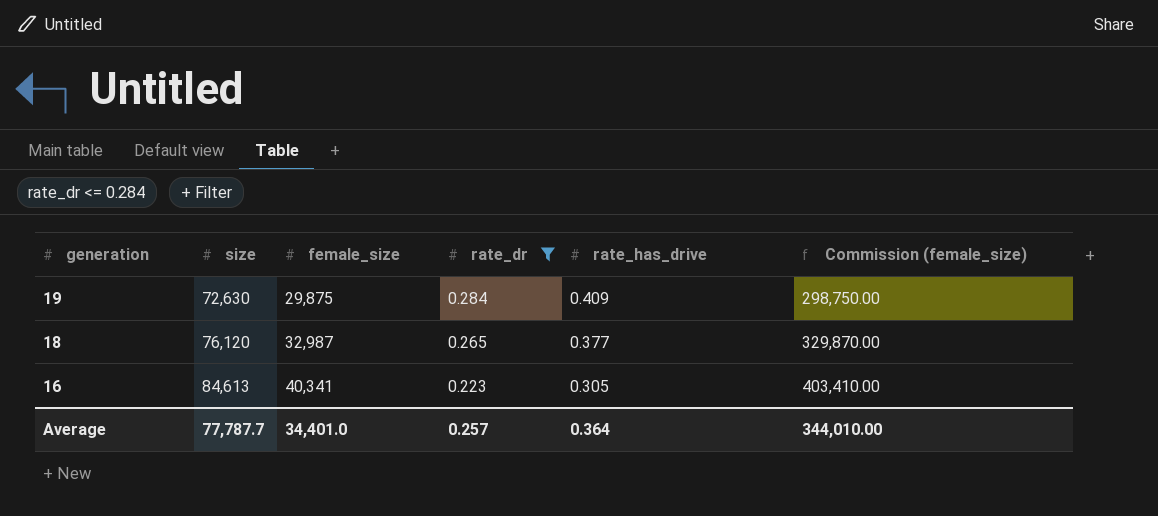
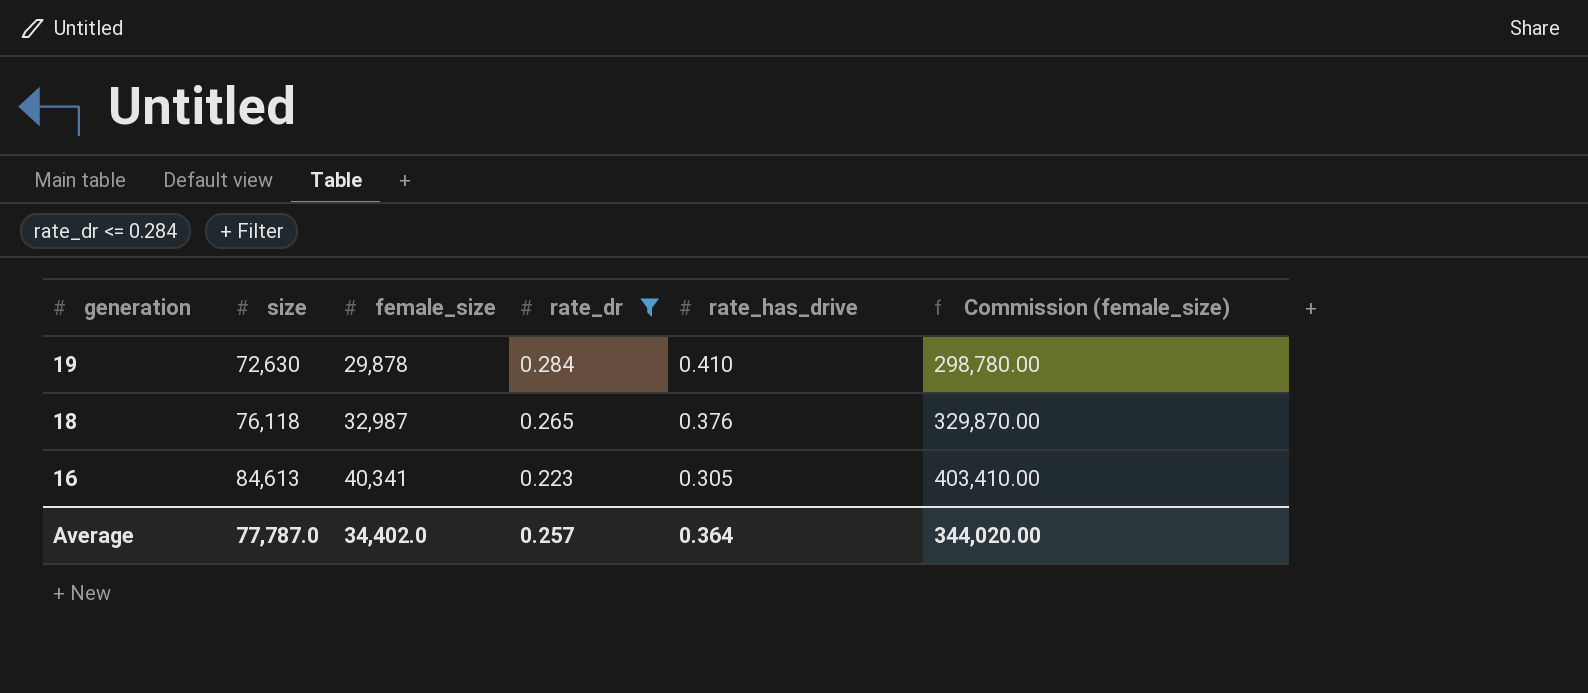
19 | female_size: 29,875 -> 29,878
19 | rate_has_drive: 0.409 -> 0.410
19 | Commission (female_size): 298,750.00 -> 298,780.00
18 | size: 76,120 -> 76,118
18 | rate_has_drive: 0.377 -> 0.376
Average | size: 77,787.7 -> 77,787.0
Average | female_size: 34,401.0 -> 34,402.0
Average | Commission (female_size): 344,010.00 -> 344,020.00

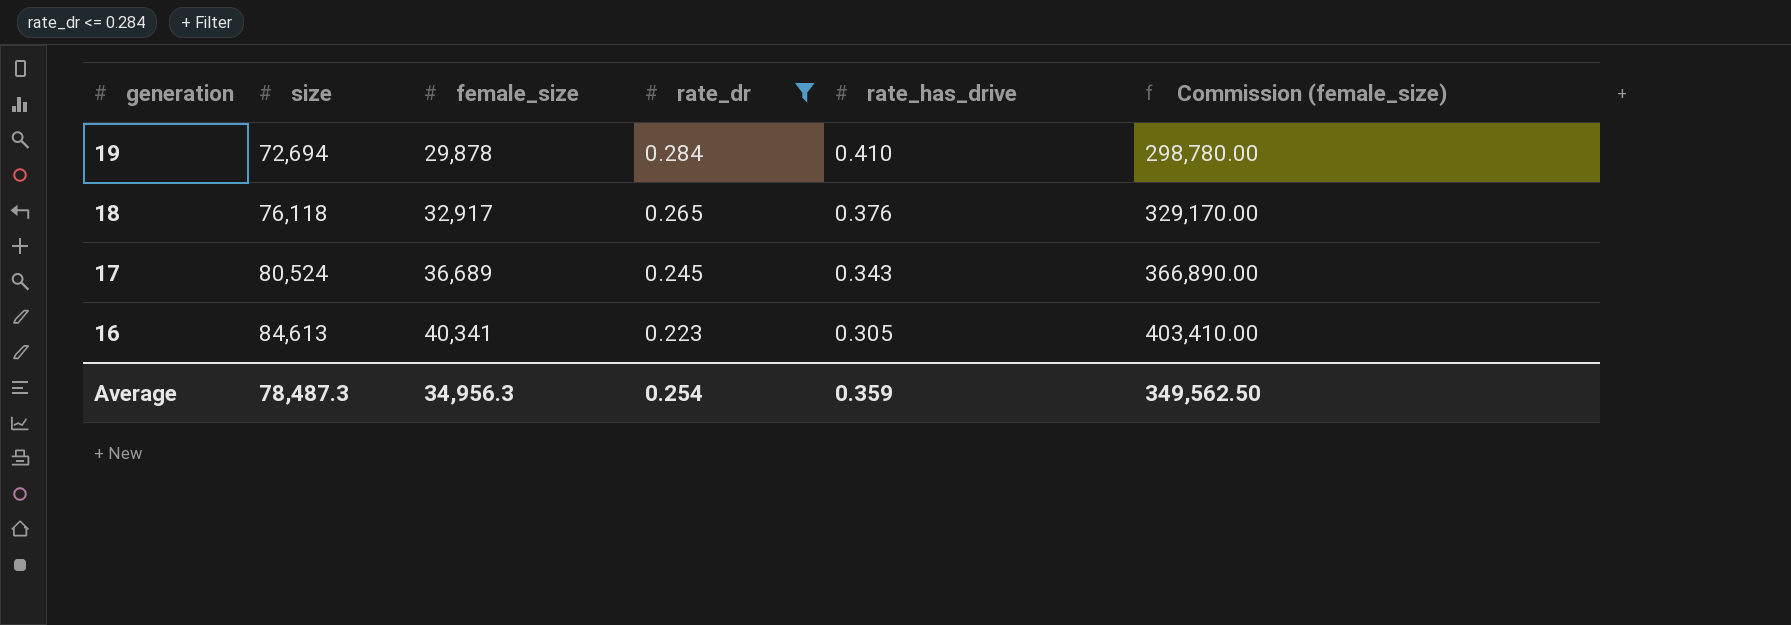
19 | size: 72,630 -> 72,694
18 | female_size: 32,987 -> 32,917
18 | Commission (female_size): 329,870.00 -> 329,170.00
row 17: none -> 80,524 | 36,689 | 0.245 | 0.343 | 366,890.00
Average | size: 77,787.0 -> 78,487.3
Average | female_size: 34,402.0 -> 34,956.3
Average | rate_dr: 0.257 -> 0.254
Average | rate_has_drive: 0.364 -> 0.359
Average | Commission (female_size): 344,020.00 -> 349,562.50

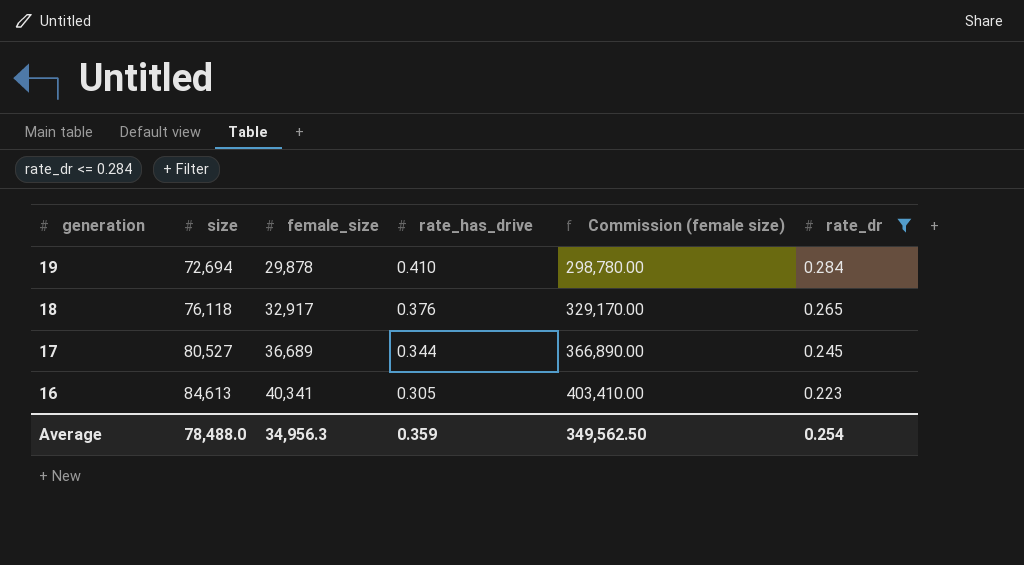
column name: Commission (female_size) -> Commission (female size)
column rate_dr | position: 4 -> 6
17 | size: 80,524 -> 80,527
17 | rate_has_drive: 0.343 -> 0.344
Average | size: 78,487.3 -> 78,488.0

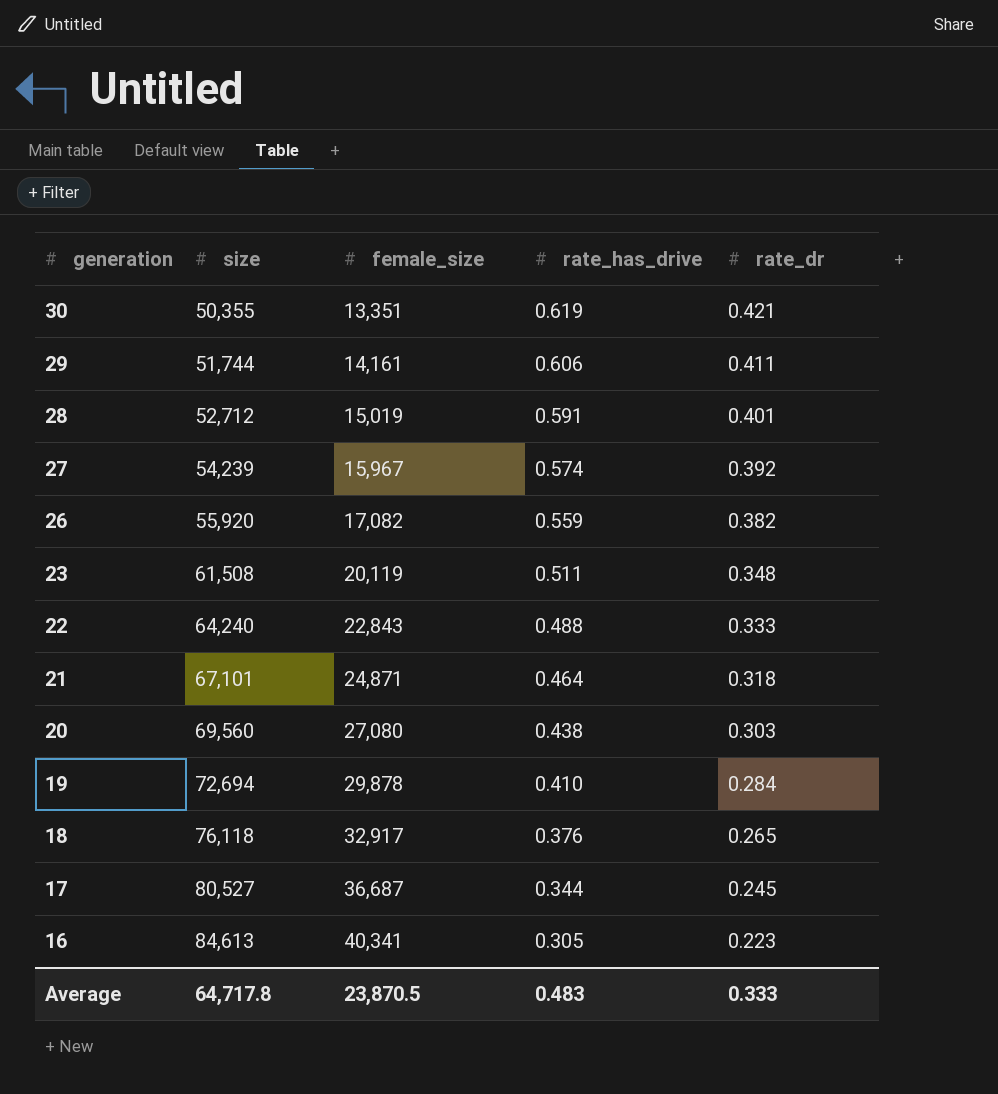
filter: rate_dr <= 0.284 -> none
column Commission (female size) | formula: [female_size] * 10 -> none
17 | female_size: 36,689 -> 36,687
Average | size: 78,488.0 -> 64,717.8
Average | female_size: 34,956.3 -> 23,870.5
Average | rate_has_drive: 0.359 -> 0.483
Average | rate_dr: 0.254 -> 0.333

